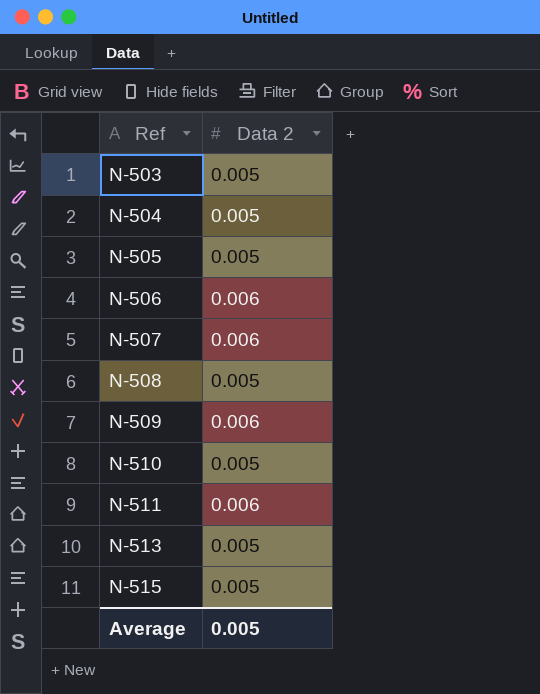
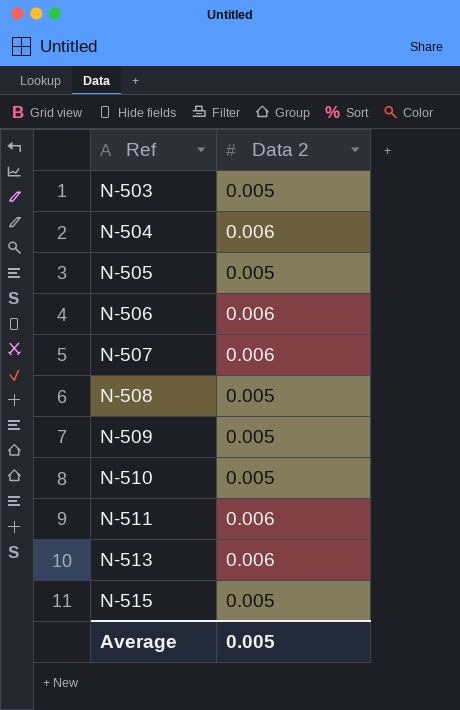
N-504 | Data 2: 0.005 -> 0.006
N-509 | Data 2: 0.006 -> 0.005
N-513 | Data 2: 0.005 -> 0.006

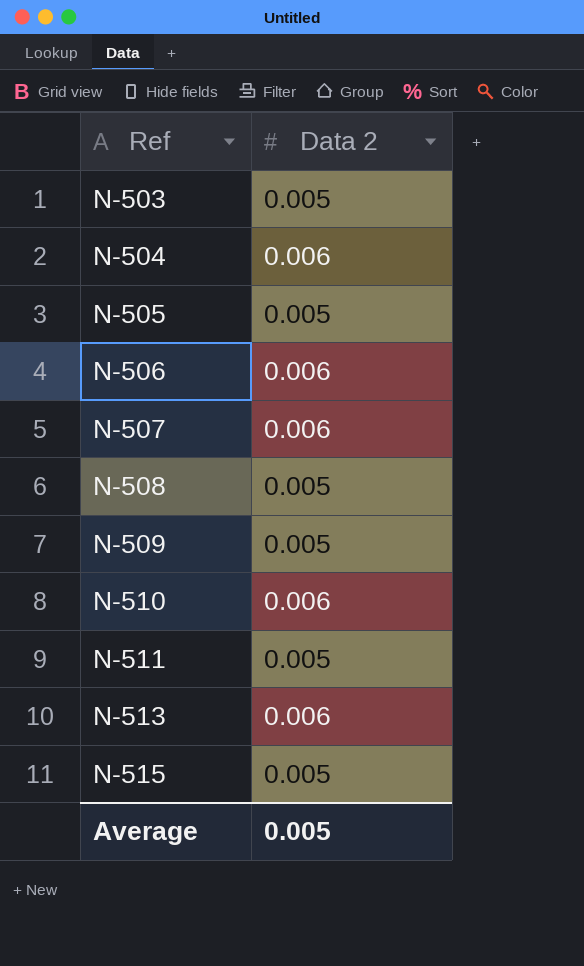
N-510 | Data 2: 0.005 -> 0.006
N-511 | Data 2: 0.006 -> 0.005

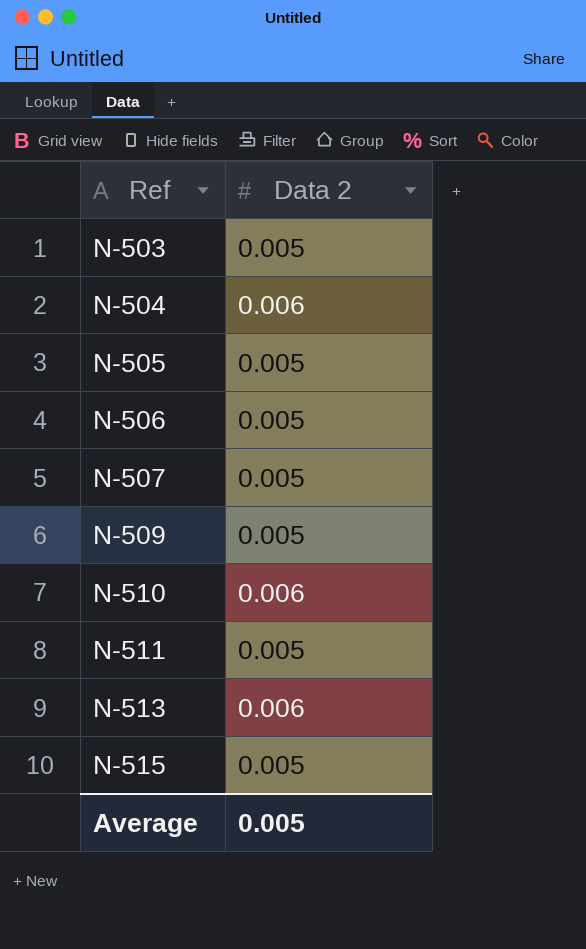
row N-508: 0.005 -> none
N-506 | Data 2: 0.006 -> 0.005
N-507 | Data 2: 0.006 -> 0.005

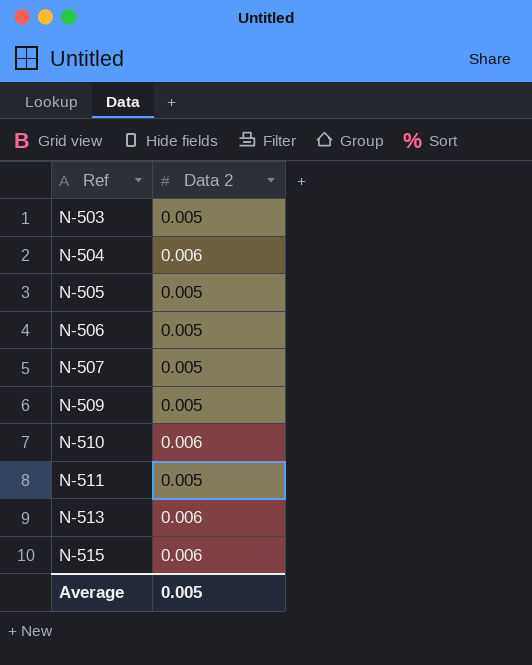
N-515 | Data 2: 0.005 -> 0.006

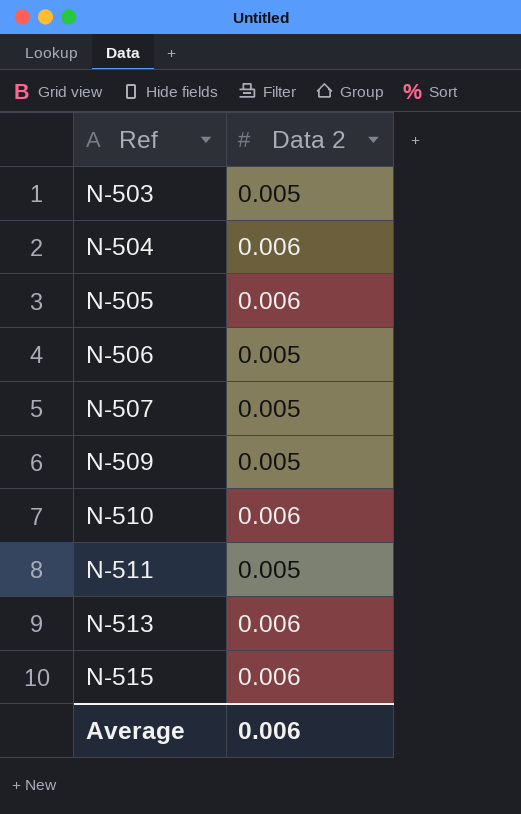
N-505 | Data 2: 0.005 -> 0.006
Average | Data 2: 0.005 -> 0.006

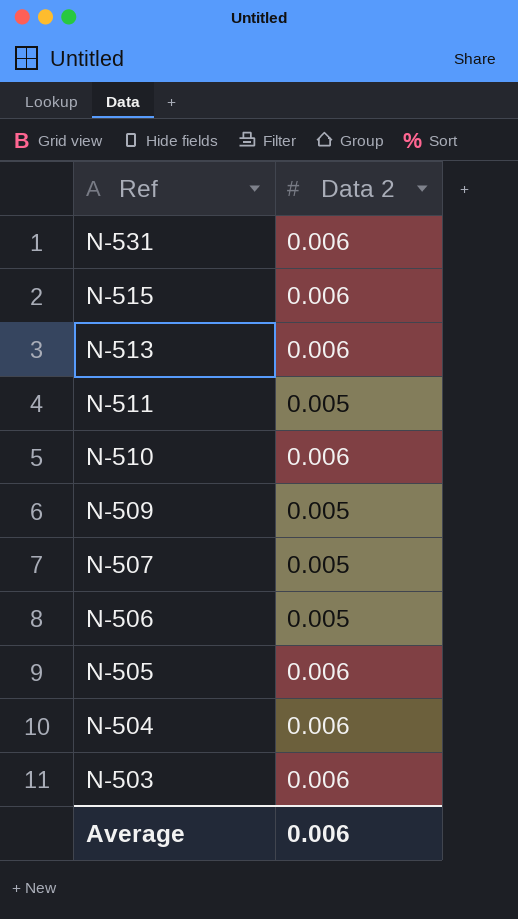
row order: Ref ascending -> Ref descending
row N-531: none -> 0.006
N-503 | Data 2: 0.005 -> 0.006

